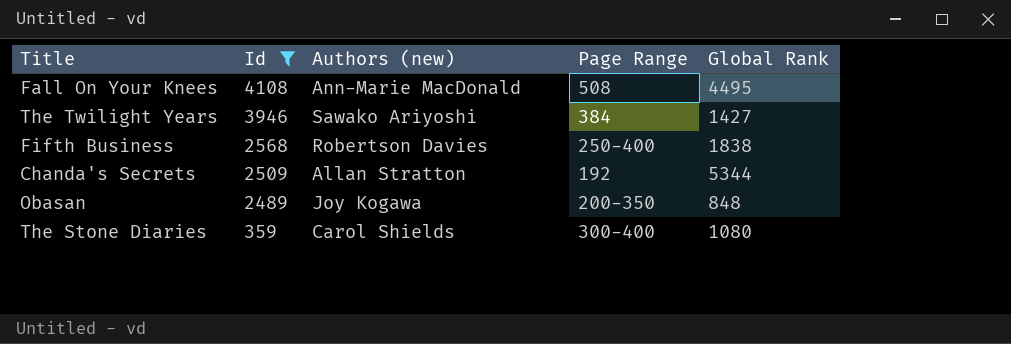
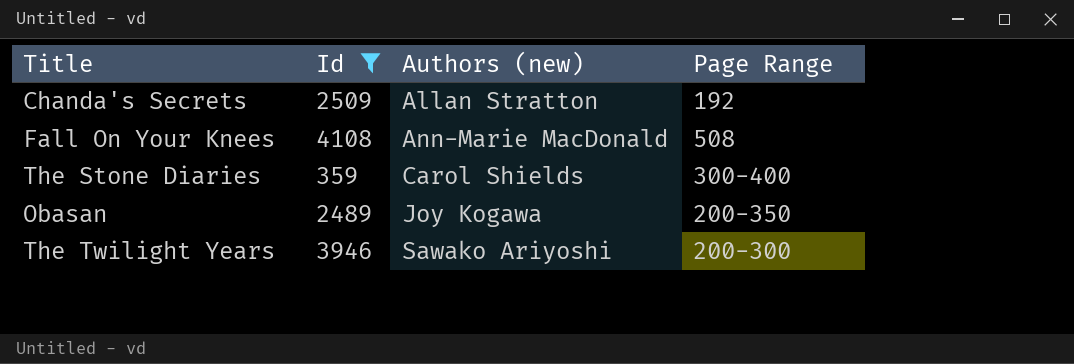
row order: Id descending -> Authors (new) ascending
column Global Rank | position: 5 -> none
row Fifth Business: 2568 | Robertson Davies | 250-400 | 1838 -> none
The Twilight Years | Page Range: 384 -> 200-300

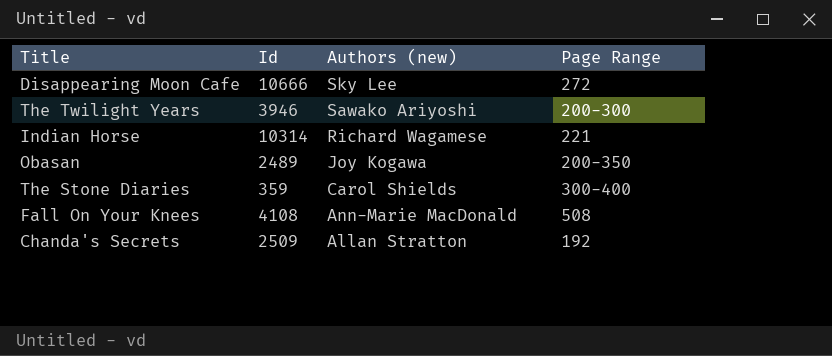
filter: Id <= 4108 -> none
row order: Authors (new) ascending -> Authors (new) descending

